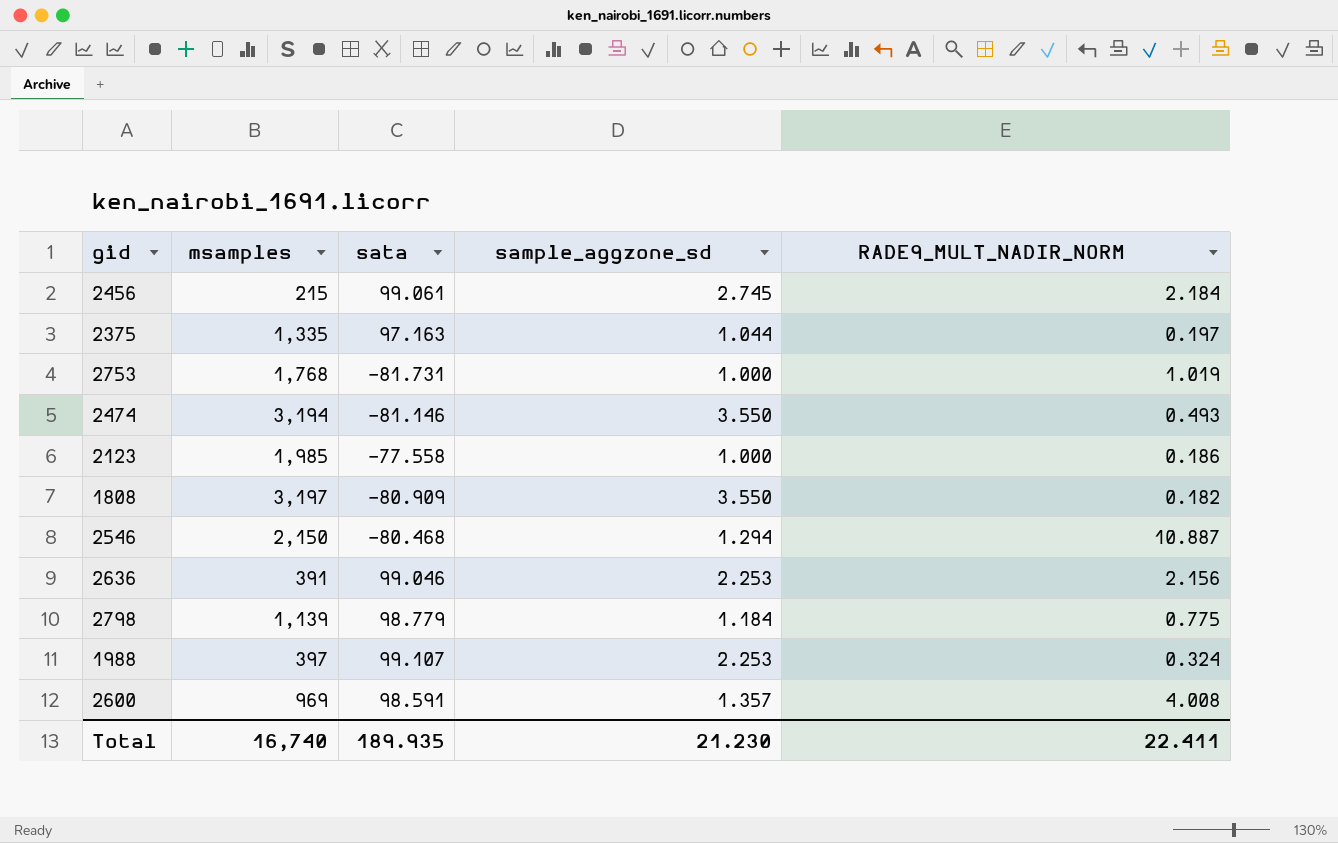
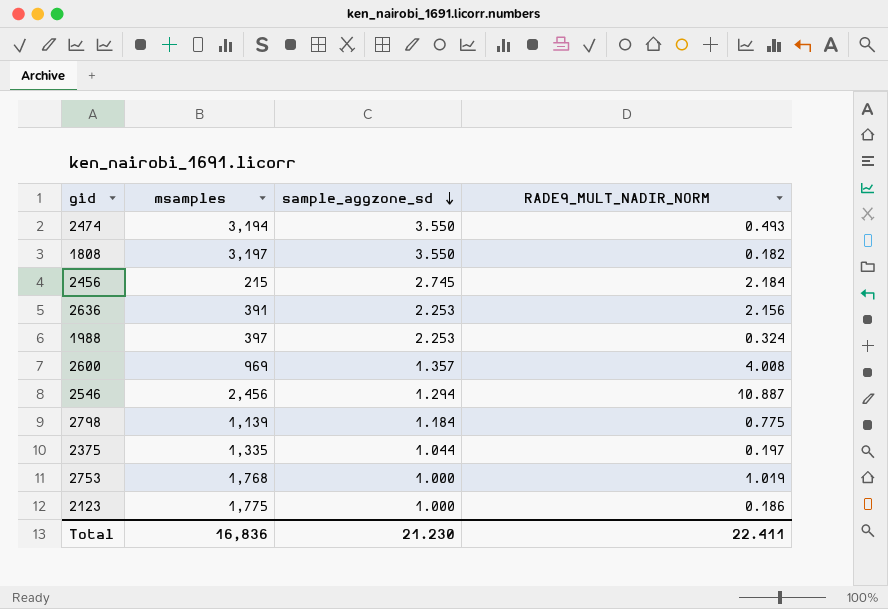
row order: none -> sample_aggzone_sd descending
column sata | position: 3 -> none
2546 | msamples: 2,150 -> 2,456
2123 | msamples: 1,985 -> 1,775
Total | msamples: 16,740 -> 16,836

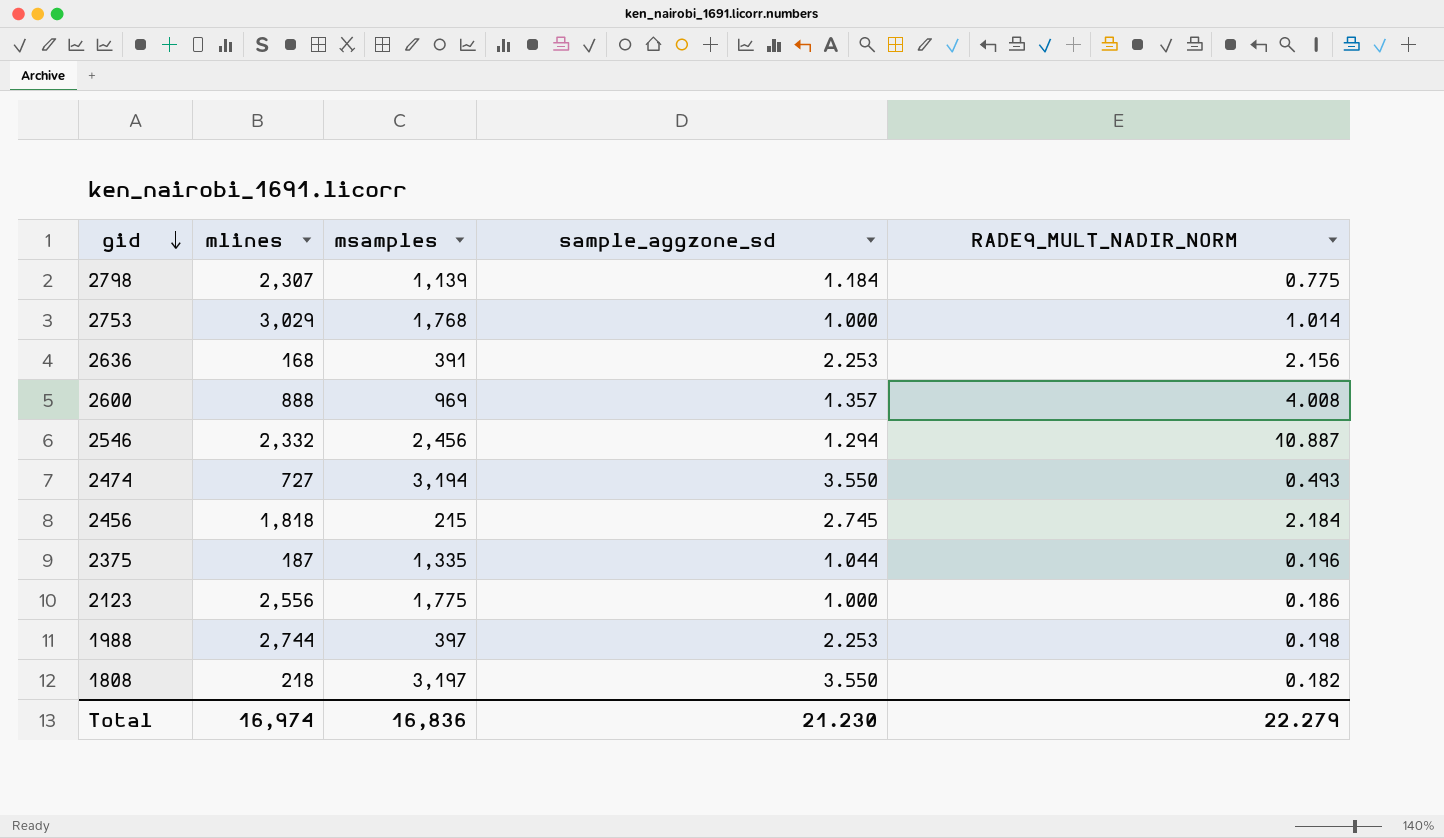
row order: sample_aggzone_sd descending -> gid descending
column mlines | position: none -> 2
2753 | RADE9_MULT_NADIR_NORM: 1.019 -> 1.014
2375 | RADE9_MULT_NADIR_NORM: 0.197 -> 0.196
1988 | RADE9_MULT_NADIR_NORM: 0.324 -> 0.198
Total | RADE9_MULT_NADIR_NORM: 22.411 -> 22.279

